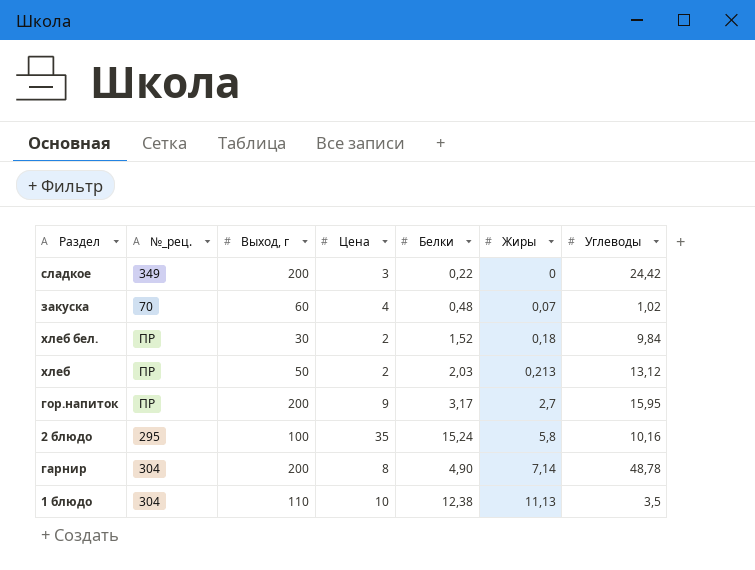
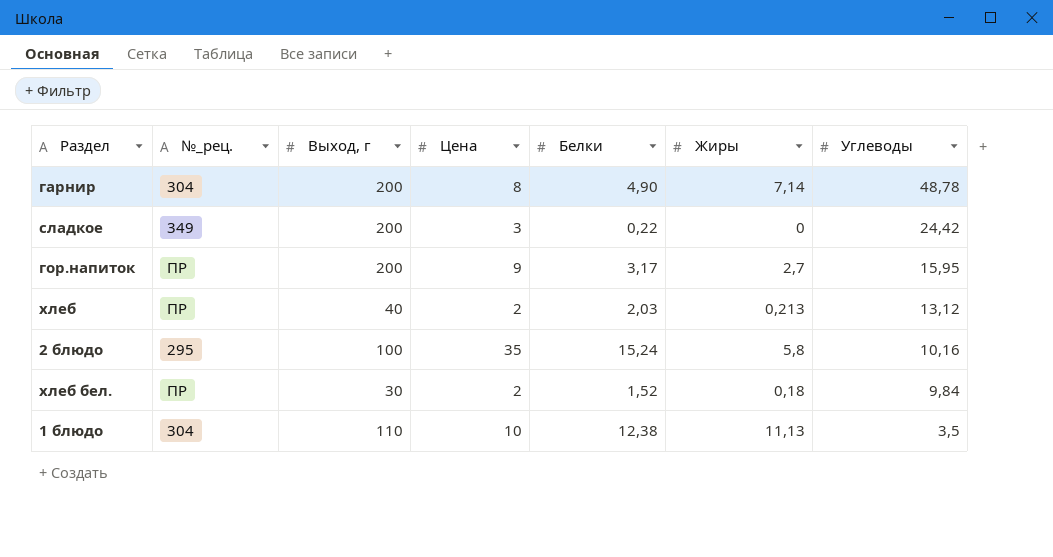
row order: Жиры ascending -> Углеводы descending
row закуска: 70 | 60 | 4 | 0,48 | 0,07 | 1,02 -> none
хлеб | Выход, г: 50 -> 40

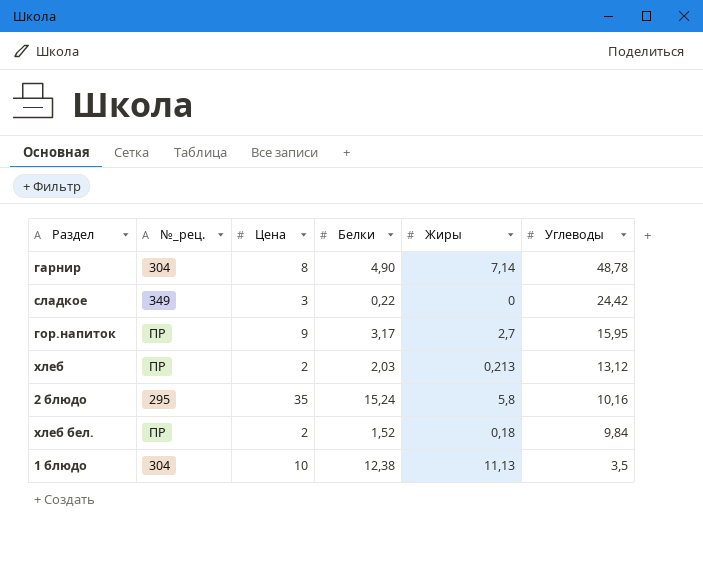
column Выход, г | position: 3 -> none

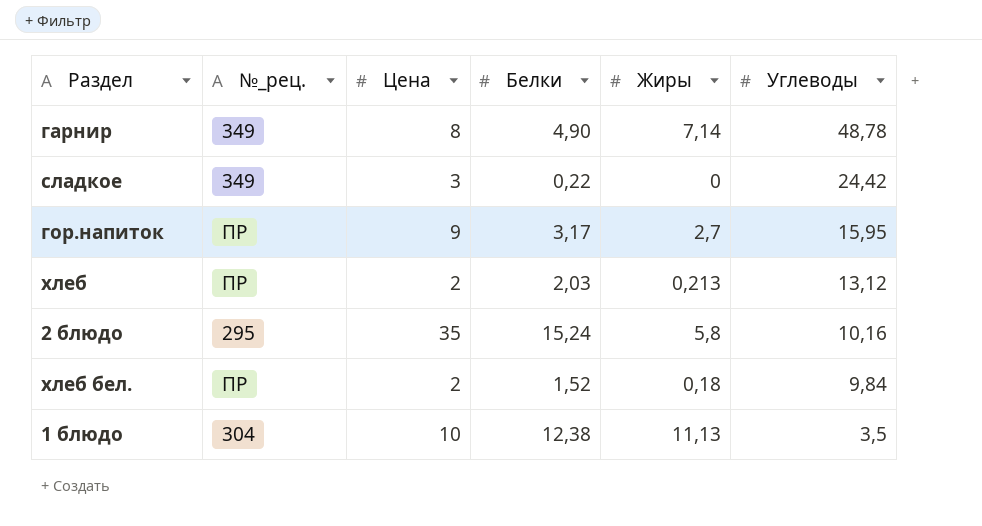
гарнир | №_рец.: 304 -> 349

